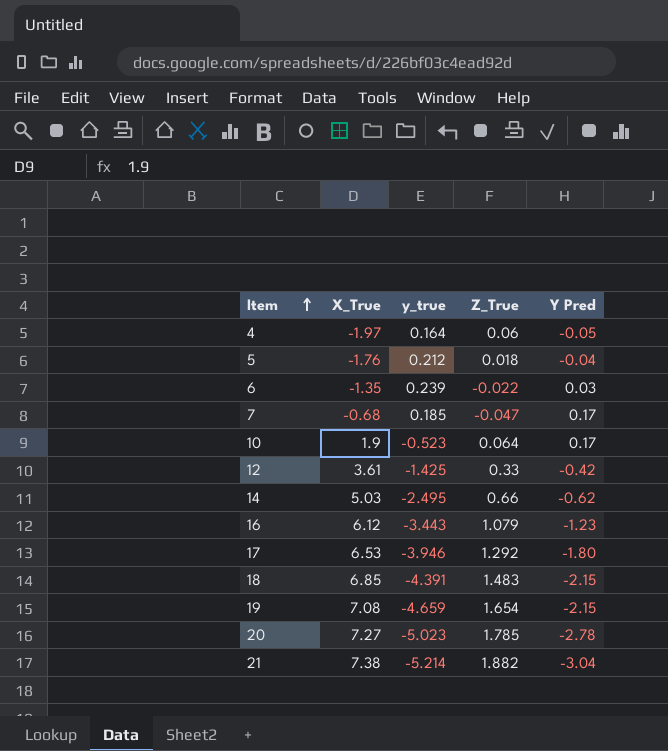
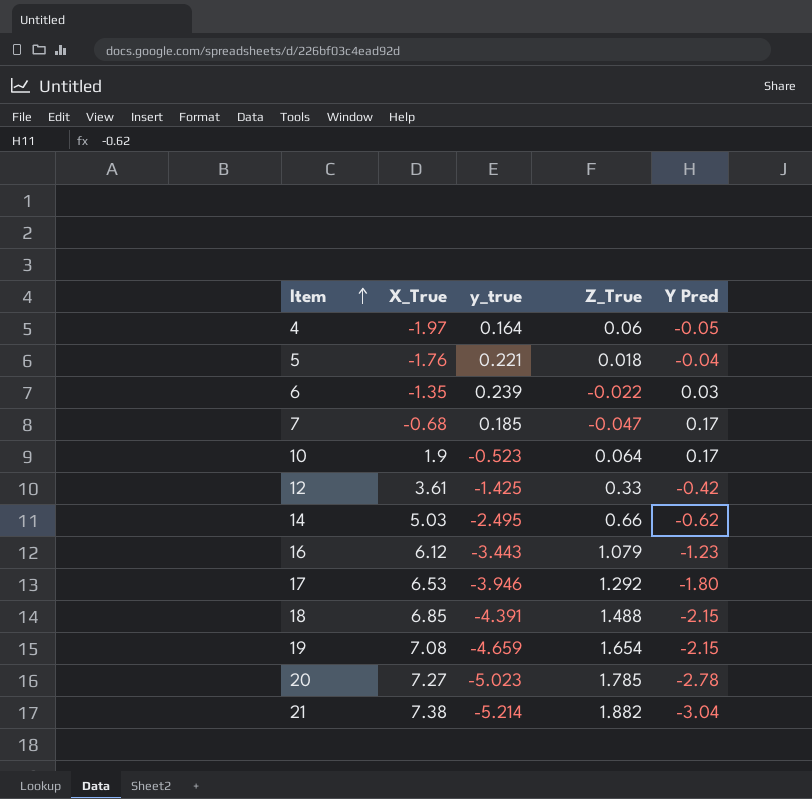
5 | y_true: 0.212 -> 0.221
18 | Z_True: 1.483 -> 1.488

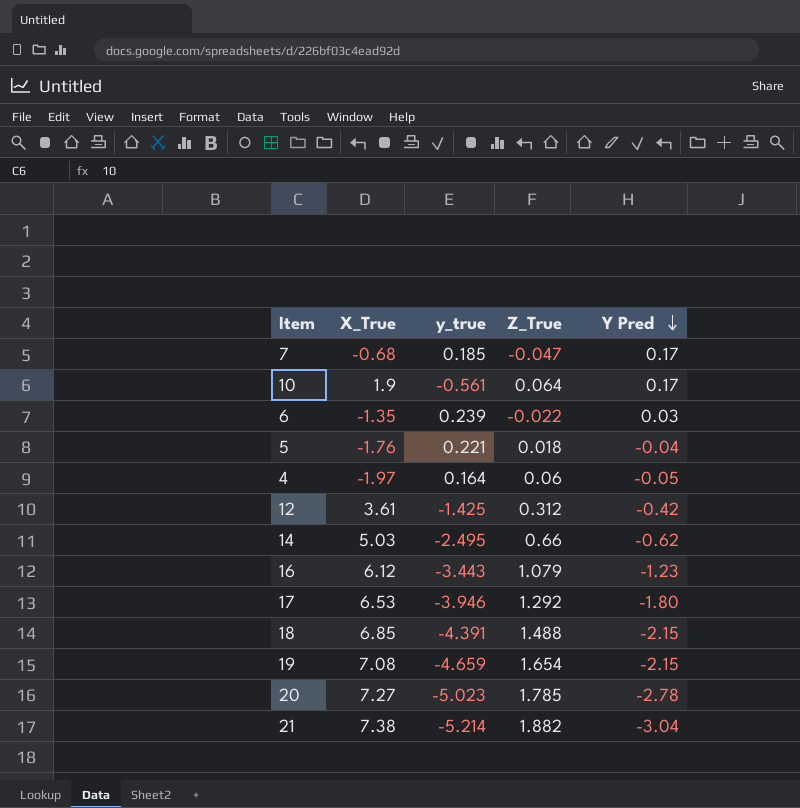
row order: Item ascending -> Y Pred descending
10 | y_true: -0.523 -> -0.561
12 | Z_True: 0.33 -> 0.312

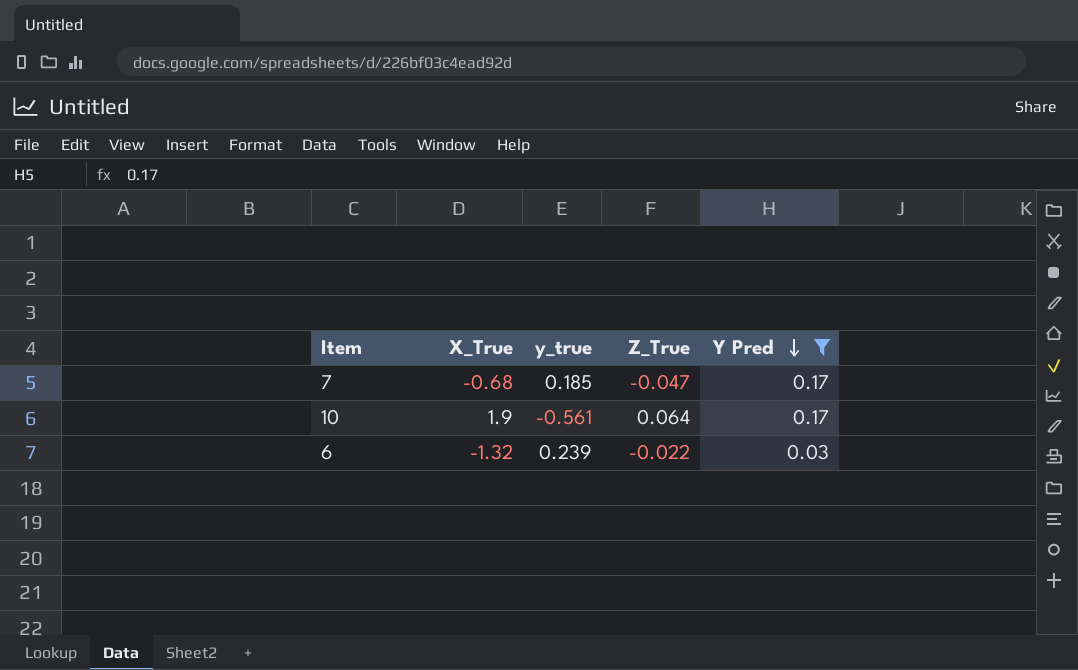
filter: none -> Y Pred >= 0.03
6 | X_True: -1.35 -> -1.32

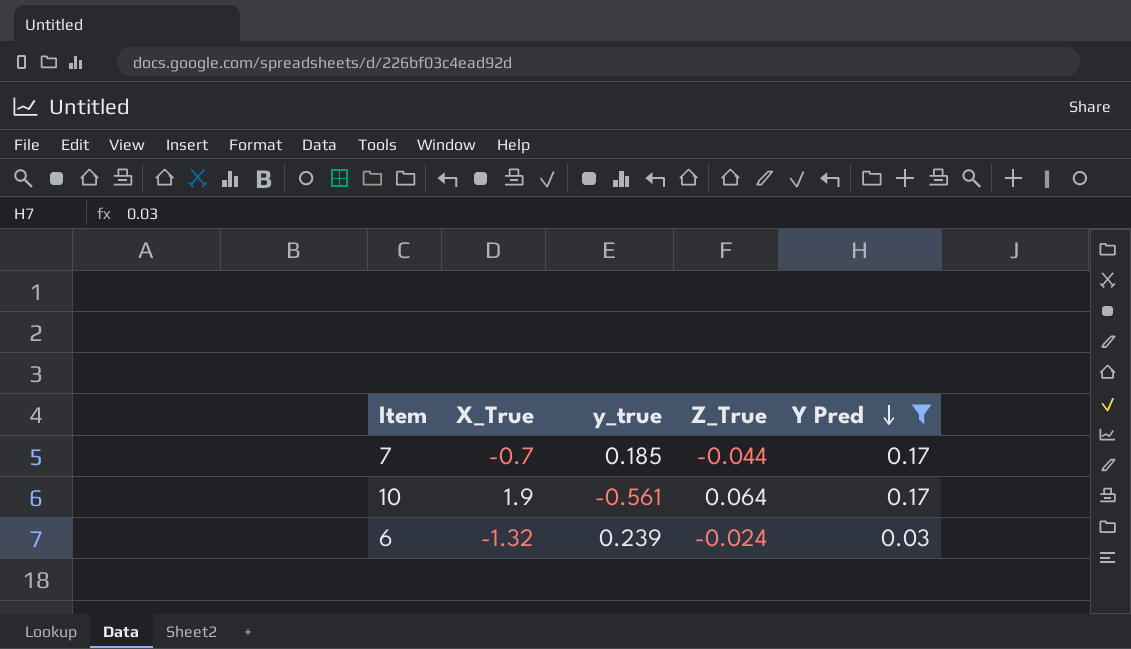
7 | X_True: -0.68 -> -0.7
7 | Z_True: -0.047 -> -0.044
6 | Z_True: -0.022 -> -0.024

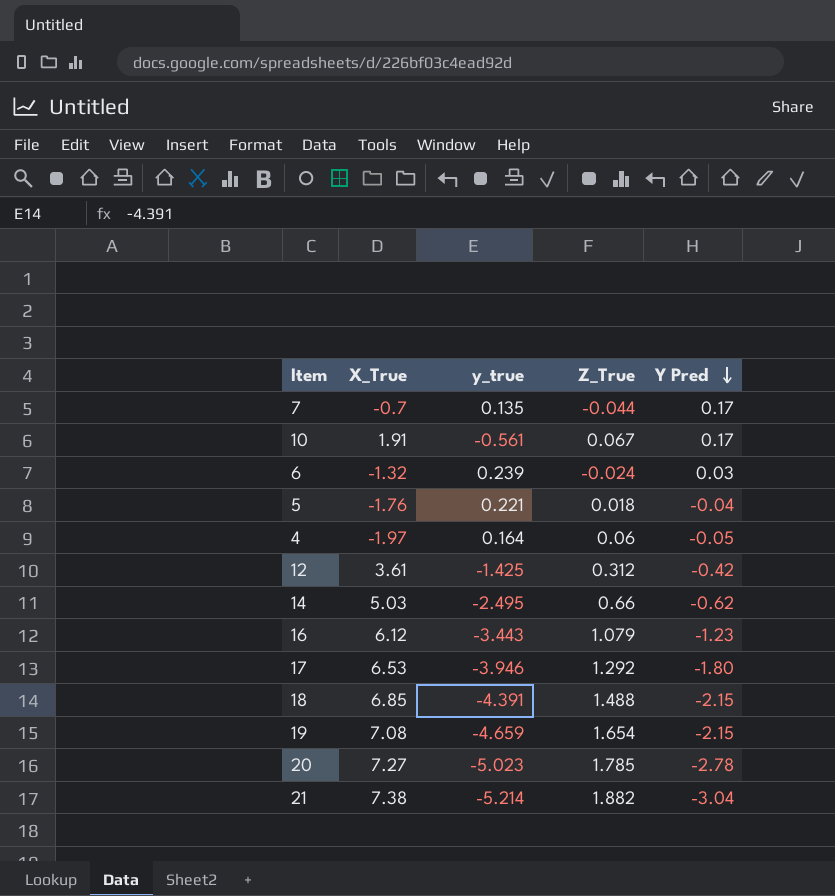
filter: Y Pred >= 0.03 -> none
7 | y_true: 0.185 -> 0.135
10 | X_True: 1.9 -> 1.91
10 | Z_True: 0.064 -> 0.067

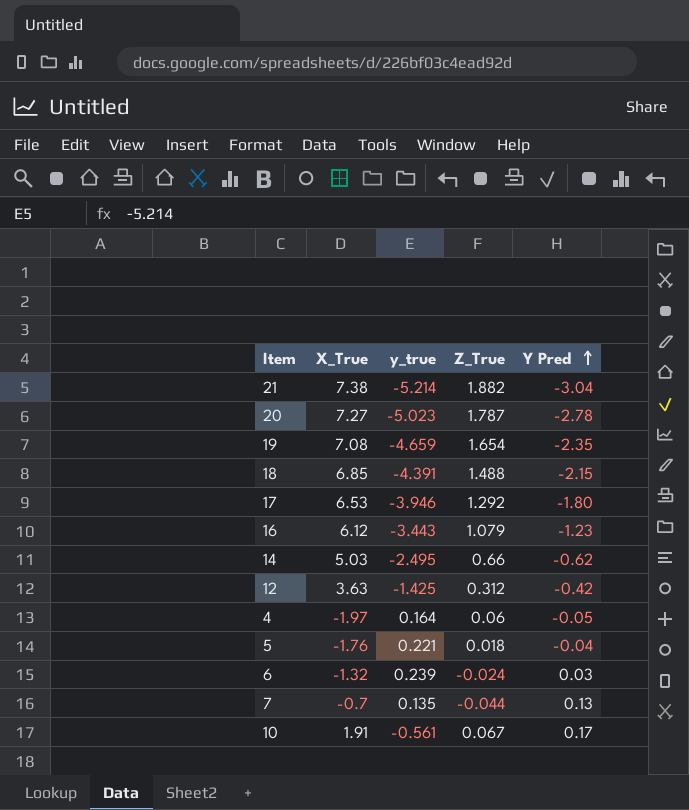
row order: Y Pred descending -> Y Pred ascending
20 | Z_True: 1.785 -> 1.787
19 | Y Pred: -2.15 -> -2.35
12 | X_True: 3.61 -> 3.63
7 | Y Pred: 0.17 -> 0.13

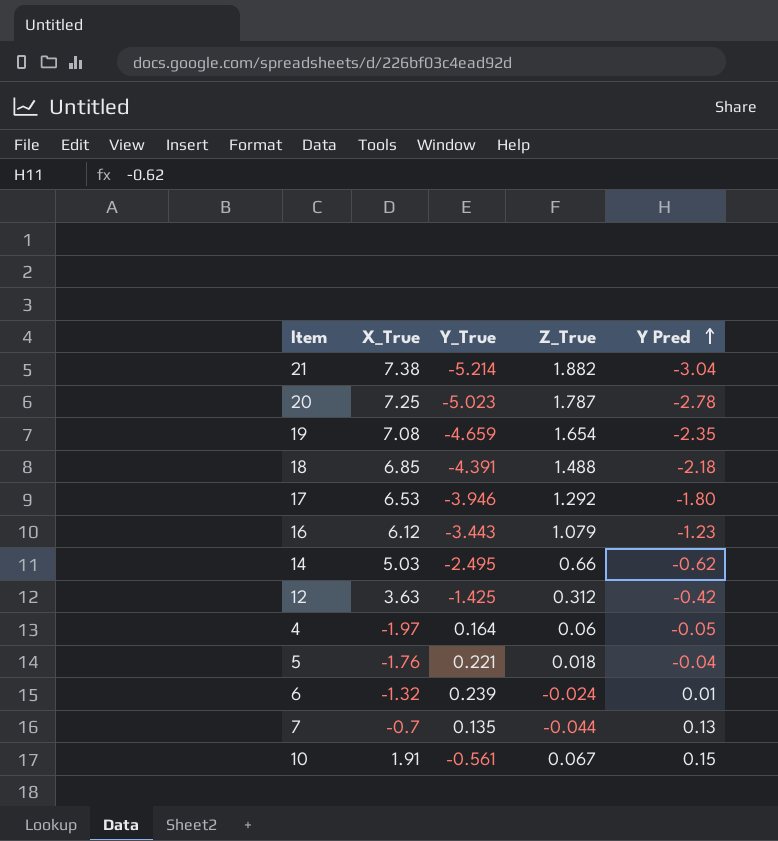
column name: y_true -> Y_True
20 | X_True: 7.27 -> 7.25
18 | Y Pred: -2.15 -> -2.18
6 | Y Pred: 0.03 -> 0.01
10 | Y Pred: 0.17 -> 0.15

